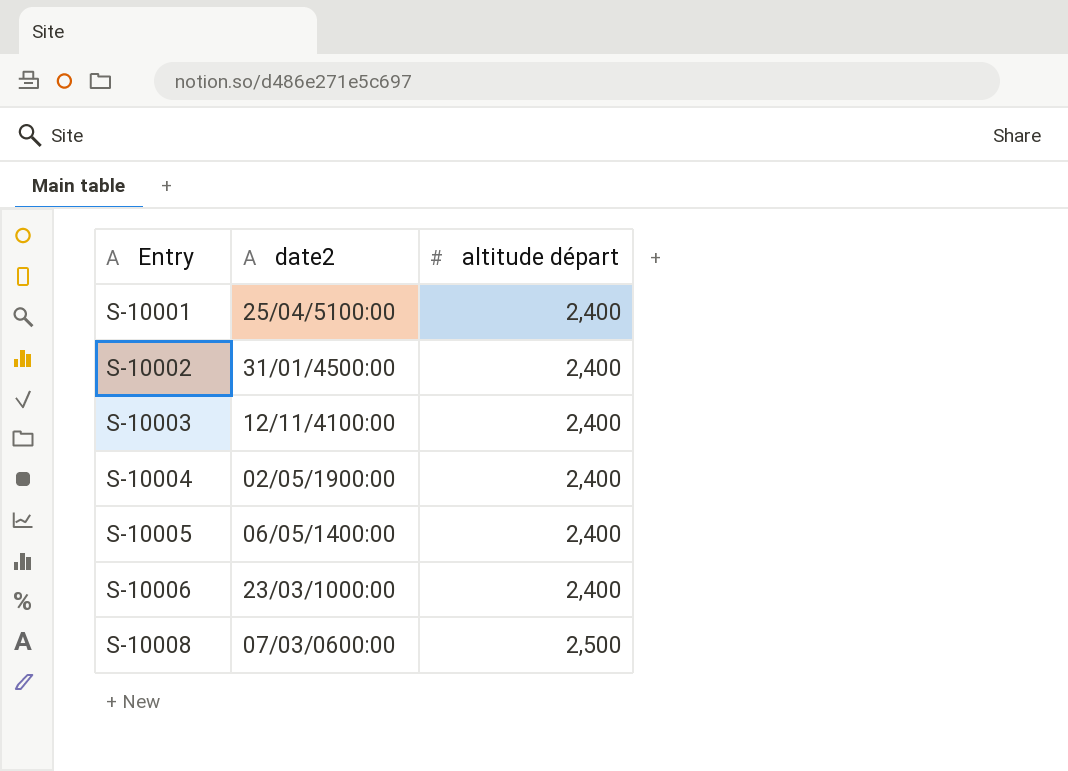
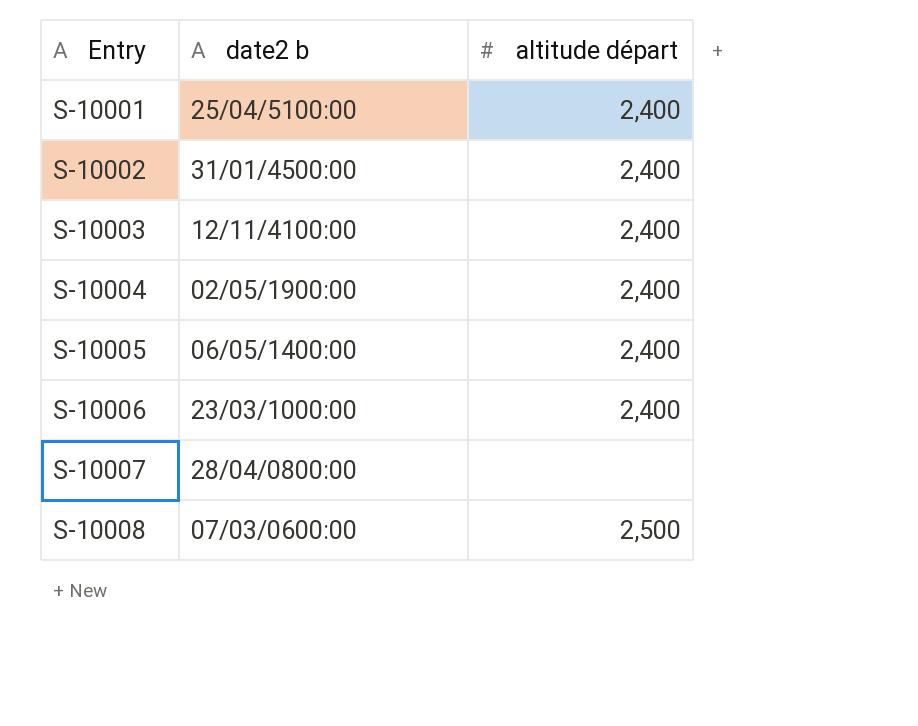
column name: date2 -> date2 b
row S-10007: none -> 28/04/0800:00 | none

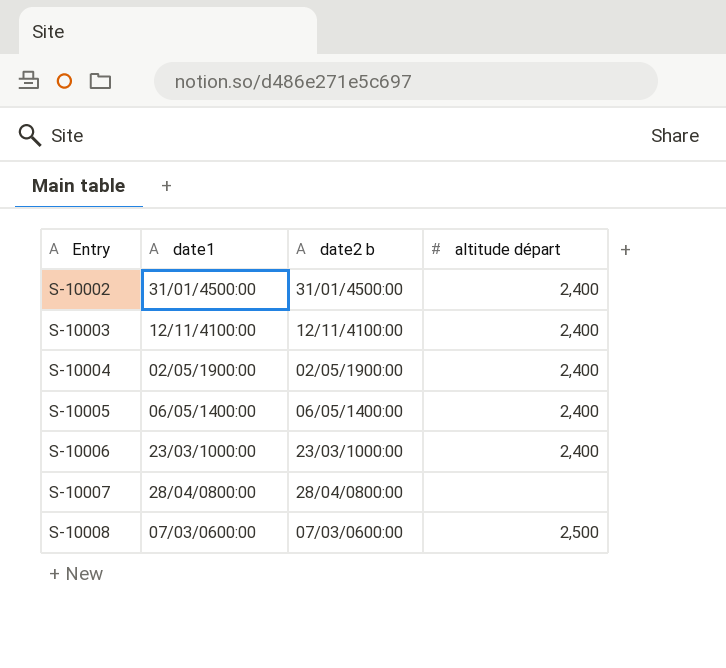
column date1 | position: none -> 2
row S-10001: 25/04/5100:00 | 2,400 -> none

